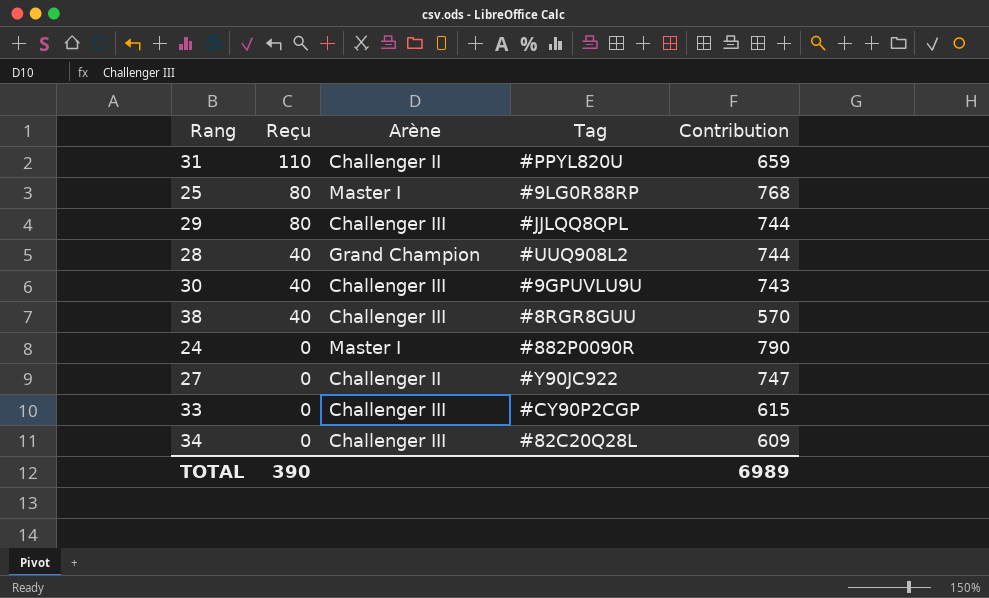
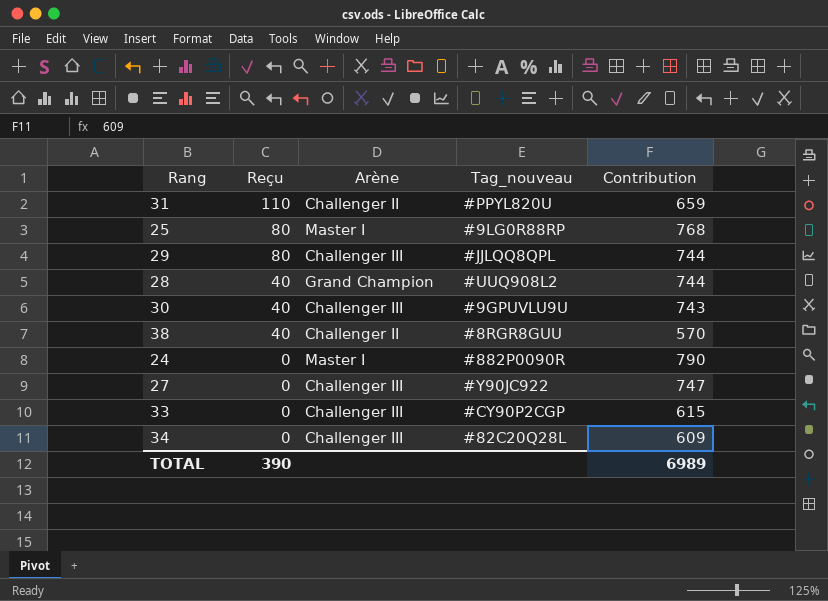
column name: Tag -> Tag_nouveau
38 | Arène: Challenger III -> Challenger II
27 | Arène: Challenger II -> Challenger III

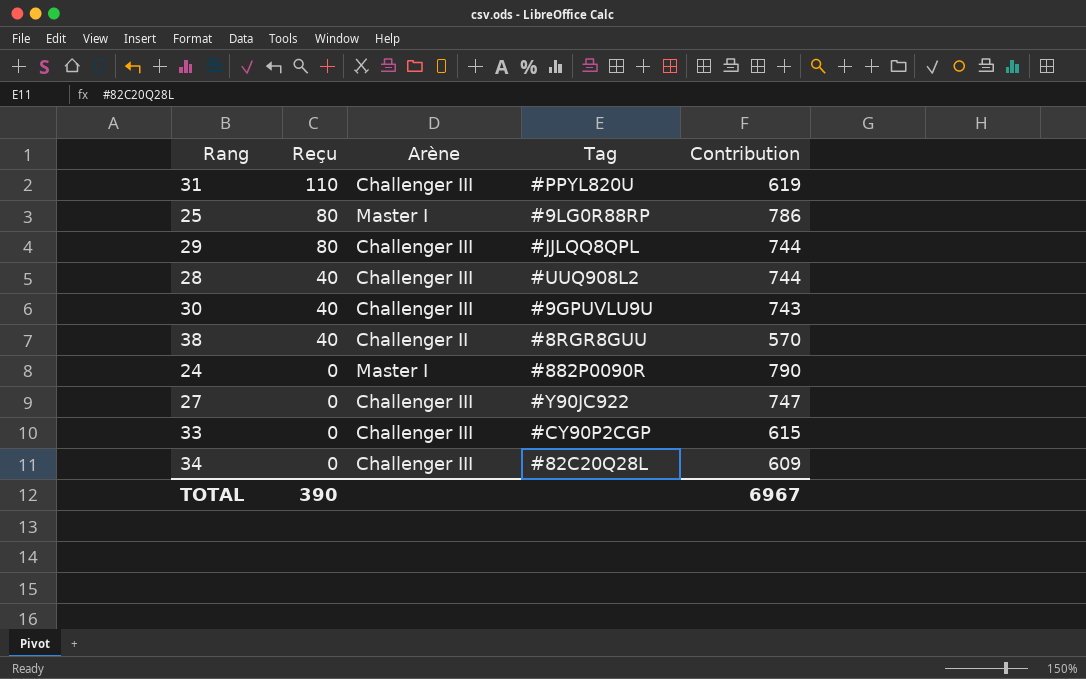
column name: Tag_nouveau -> Tag
31 | Arène: Challenger II -> Challenger III
31 | Contribution: 659 -> 619
25 | Contribution: 768 -> 786
28 | Arène: Grand Champion -> Challenger III
TOTAL | Contribution: 6989 -> 6967

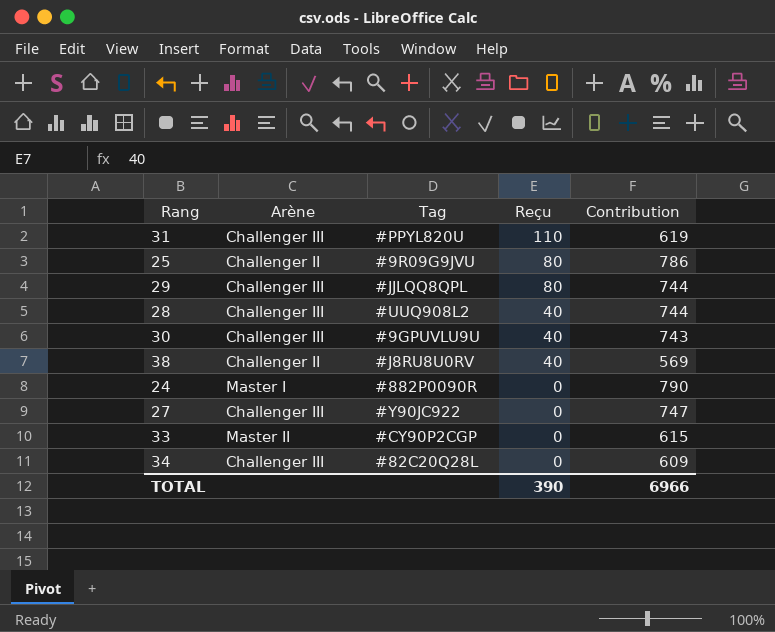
column Reçu | position: 2 -> 4
25 | Arène: Master I -> Challenger II
25 | Tag: #9LG0R88RP -> #9R09G9JVU
38 | Tag: #8RGR8GUU -> #J8RU8U0RV
38 | Contribution: 570 -> 569
33 | Arène: Challenger III -> Master II
TOTAL | Contribution: 6967 -> 6966

